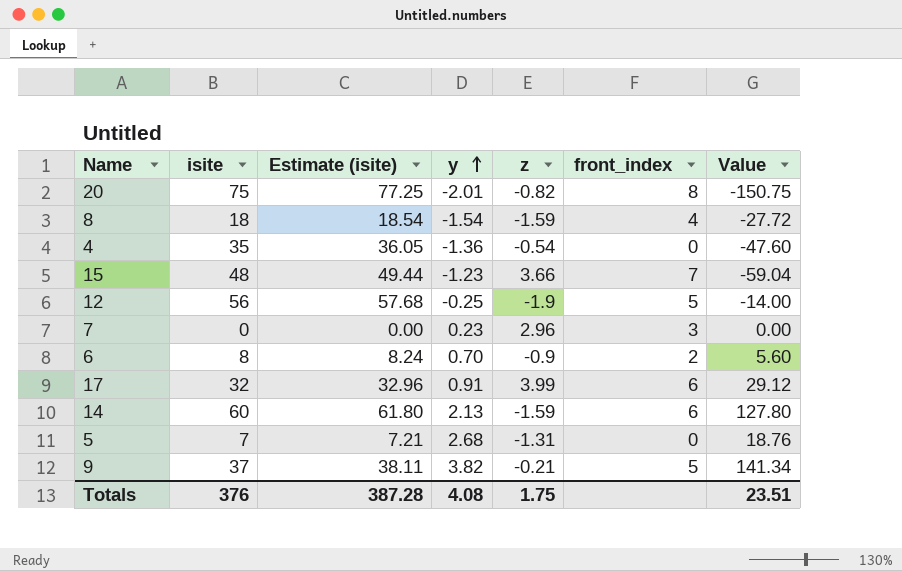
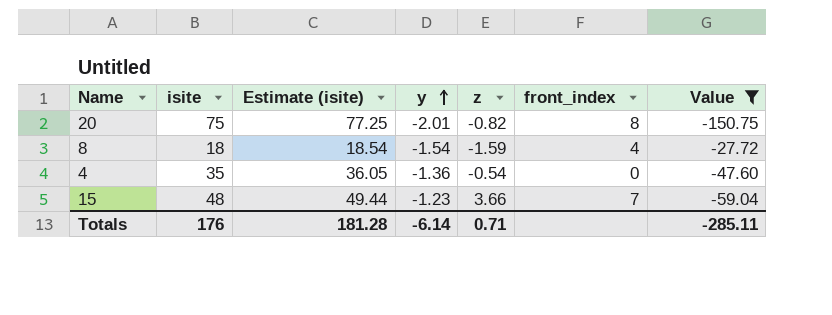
filter: none -> Value <= -27.72
Totals | isite: 376 -> 176
Totals | Estimate (isite): 387.28 -> 181.28
Totals | y: 4.08 -> -6.14
Totals | z: 1.75 -> 0.71
Totals | Value: 23.51 -> -285.11

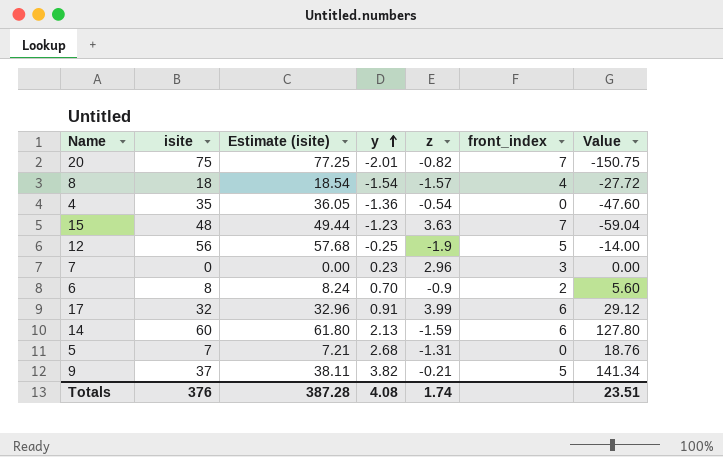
filter: Value <= -27.72 -> none
20 | front_index: 8 -> 7
8 | z: -1.59 -> -1.57
15 | z: 3.66 -> 3.63
Totals | isite: 176 -> 376
Totals | Estimate (isite): 181.28 -> 387.28
Totals | y: -6.14 -> 4.08
Totals | z: 0.71 -> 1.74
Totals | Value: -285.11 -> 23.51

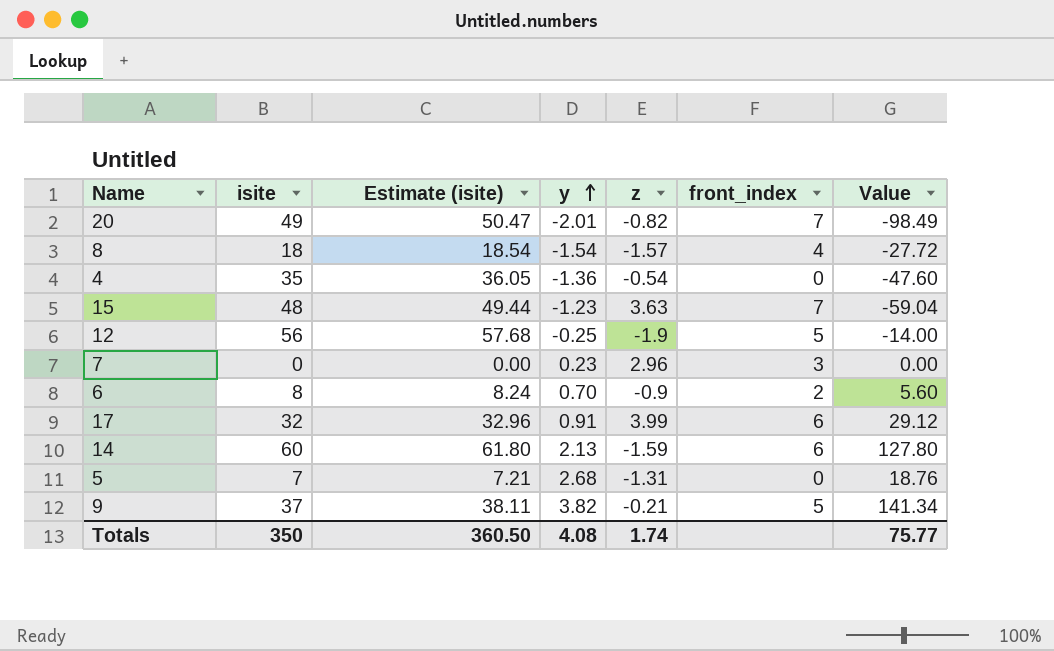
20 | isite: 75 -> 49
20 | Estimate (isite): 77.25 -> 50.47
20 | Value: -150.75 -> -98.49
Totals | isite: 376 -> 350
Totals | Estimate (isite): 387.28 -> 360.50
Totals | Value: 23.51 -> 75.77

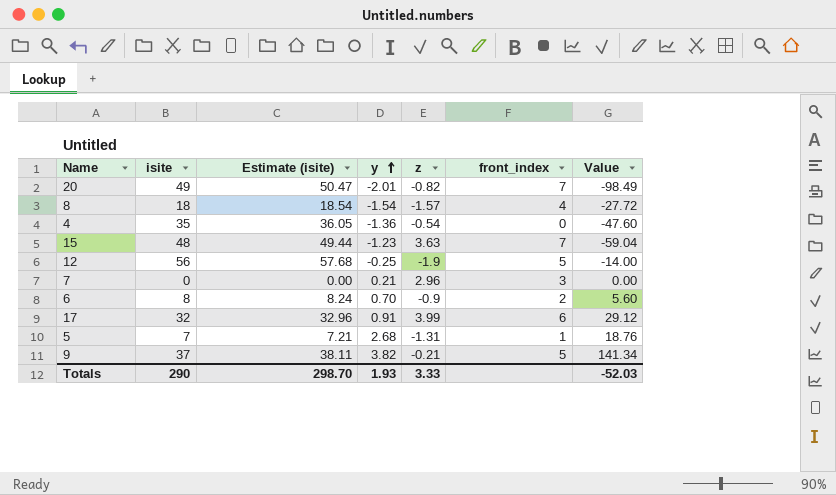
row 14: 60 | 61.80 | 2.13 | -1.59 | 6 | 127.80 -> none
7 | y: 0.23 -> 0.21
5 | front_index: 0 -> 1
Totals | isite: 350 -> 290
Totals | Estimate (isite): 360.50 -> 298.70
Totals | y: 4.08 -> 1.93
Totals | z: 1.74 -> 3.33
Totals | Value: 75.77 -> -52.03

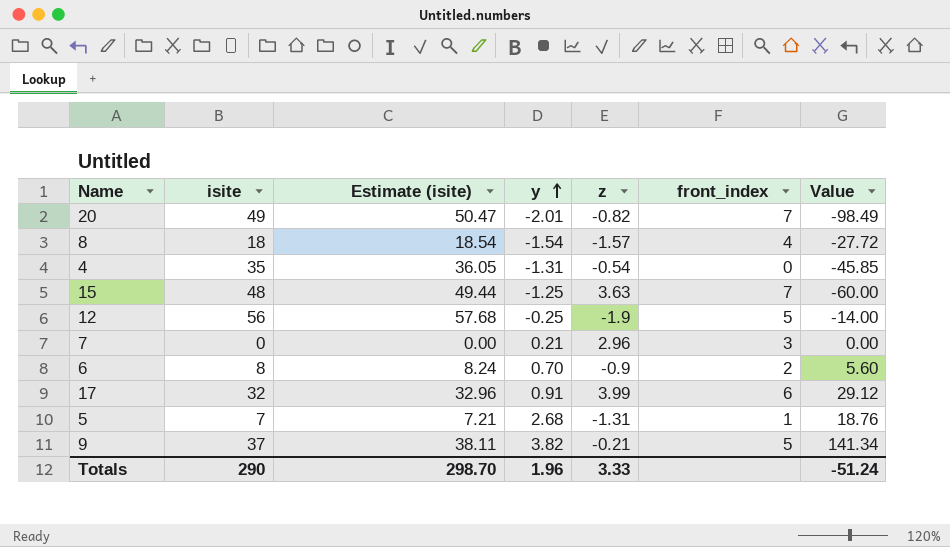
4 | y: -1.36 -> -1.31
4 | Value: -47.60 -> -45.85
15 | y: -1.23 -> -1.25
15 | Value: -59.04 -> -60.00
Totals | y: 1.93 -> 1.96
Totals | Value: -52.03 -> -51.24

